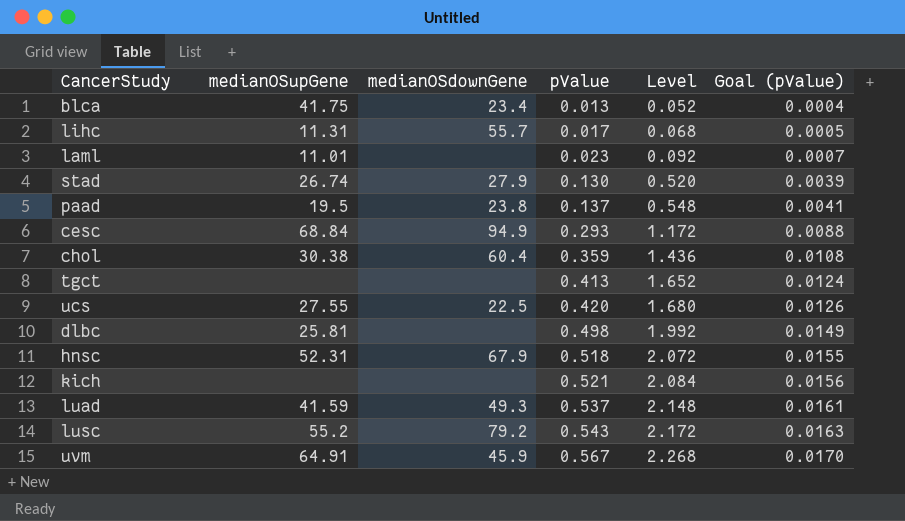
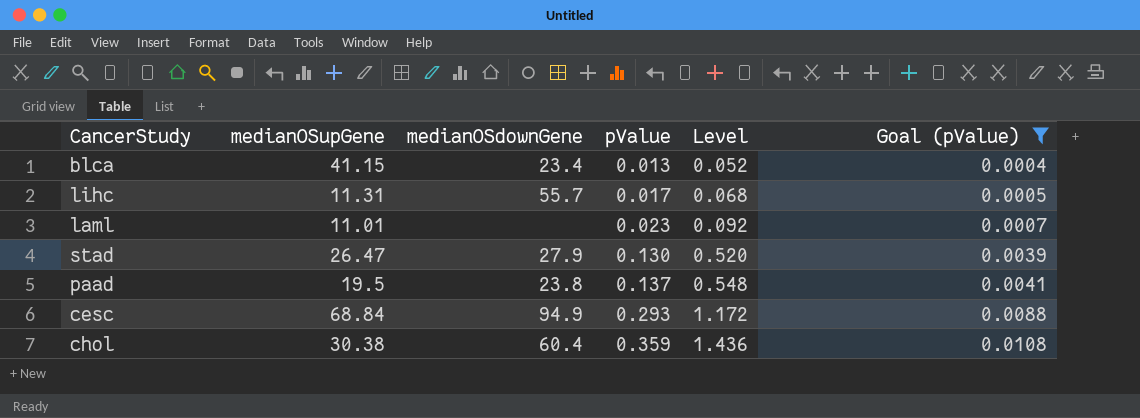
filter: none -> Goal (pValue) <= 0.0108
blca | medianOSupGene: 41.75 -> 41.15
stad | medianOSupGene: 26.74 -> 26.47

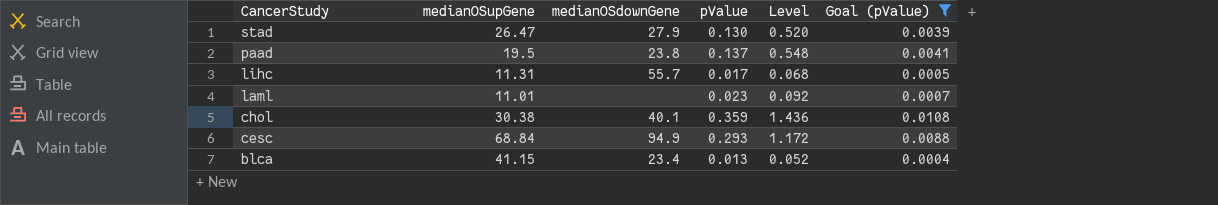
row order: pValue ascending -> CancerStudy descending
chol | medianOSdownGene: 60.4 -> 40.1

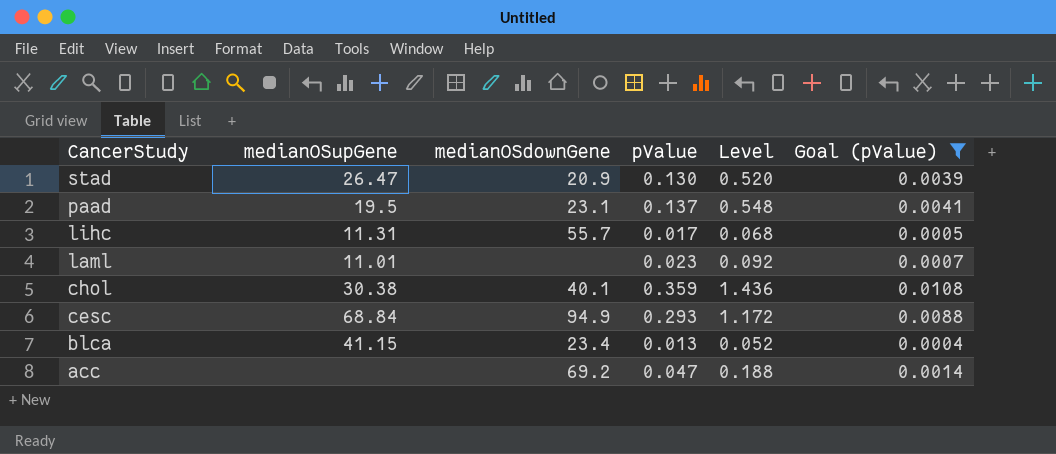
stad | medianOSdownGene: 27.9 -> 20.9
paad | medianOSdownGene: 23.8 -> 23.1
row acc: none -> none | 69.2 | 0.047 | 0.188 | 0.0014

